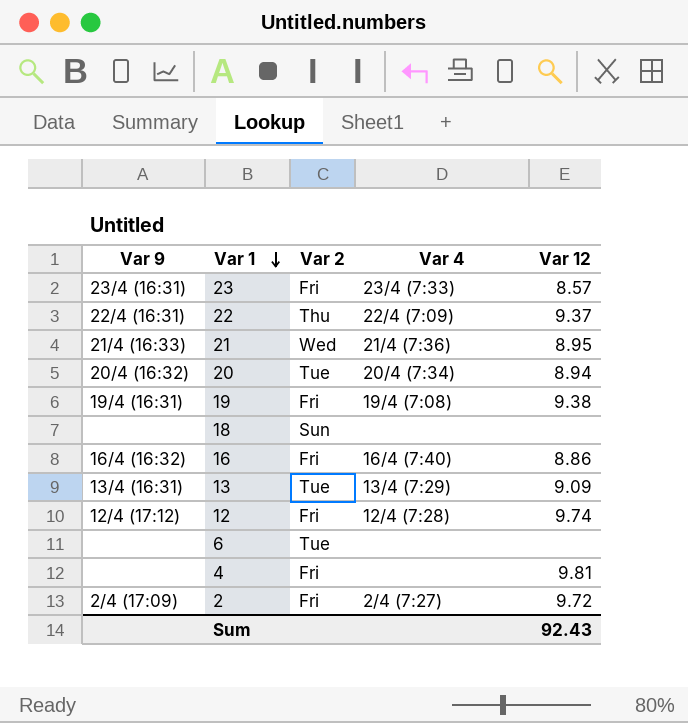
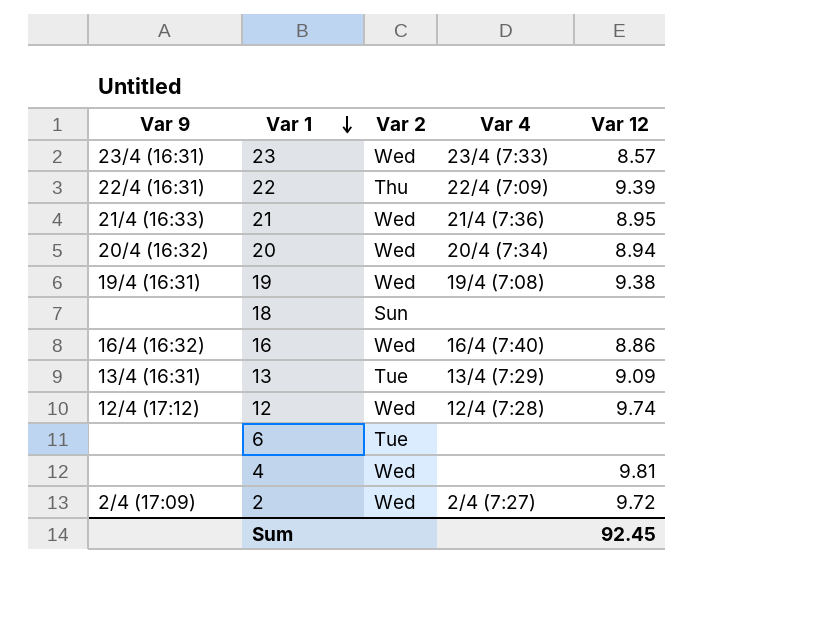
23 | Var 2: Fri -> Wed
22 | Var 12: 9.37 -> 9.39
20 | Var 2: Tue -> Wed
19 | Var 2: Fri -> Wed
16 | Var 2: Fri -> Wed
12 | Var 2: Fri -> Wed
4 | Var 2: Fri -> Wed
2 | Var 2: Fri -> Wed
Sum | Var 12: 92.43 -> 92.45

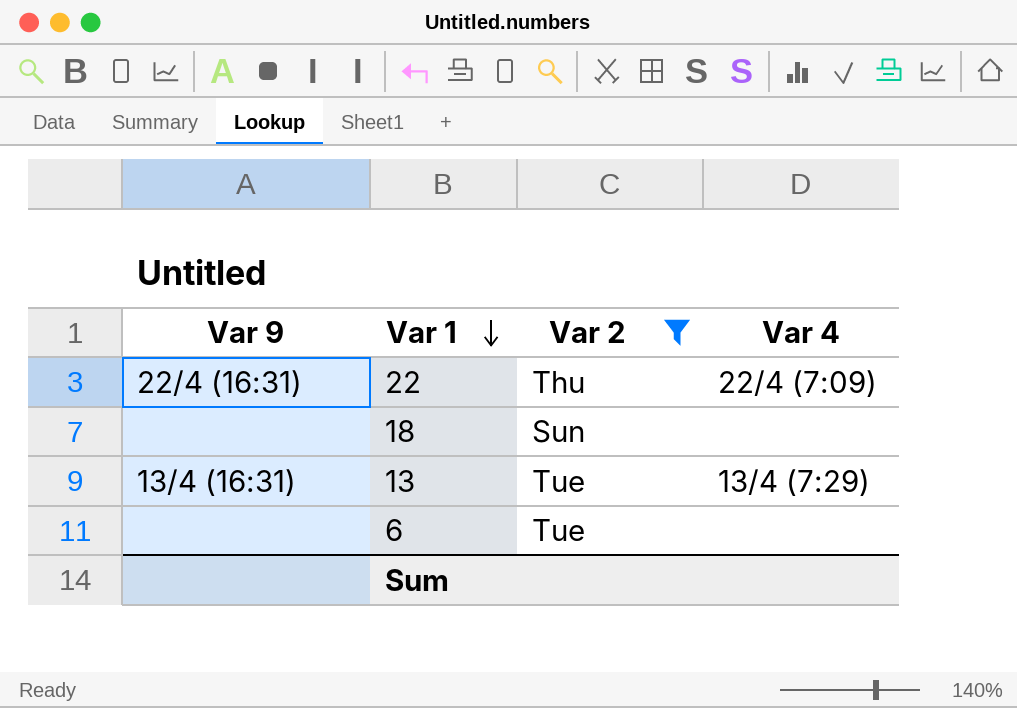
filter: none -> Var 2 != Wed
column Var 12 | position: 5 -> none

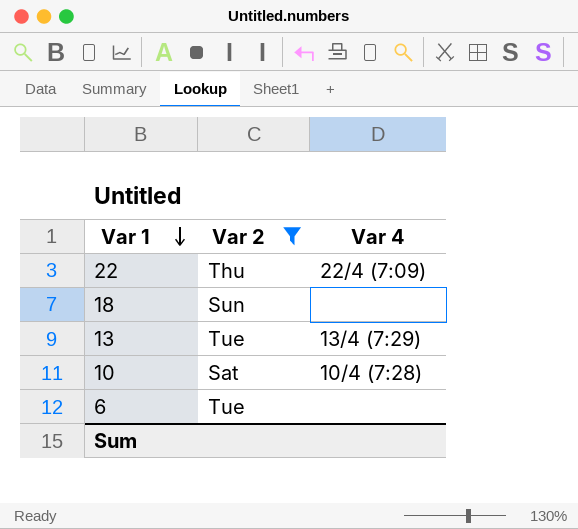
column Var 9 | position: 1 -> none
row 10: none -> Sat | 10/4 (7:28)

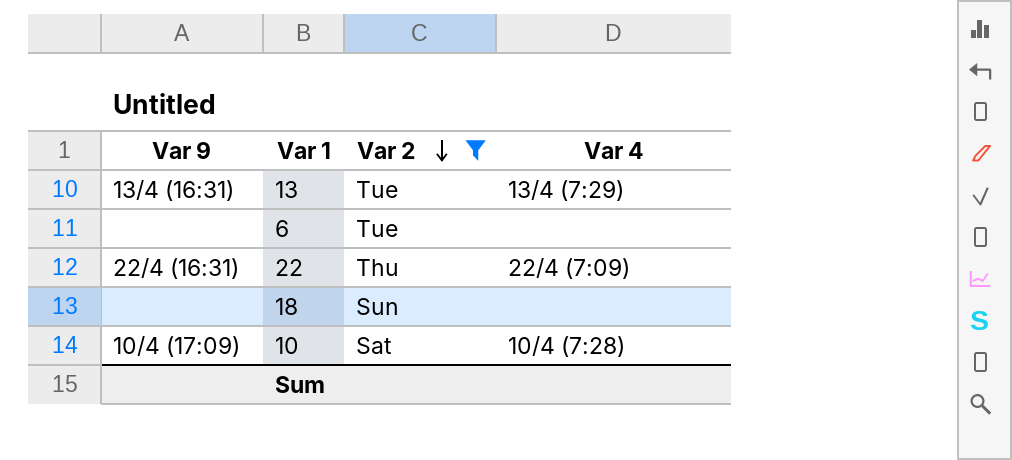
row order: Var 1 descending -> Var 2 descending
column Var 9 | position: none -> 1

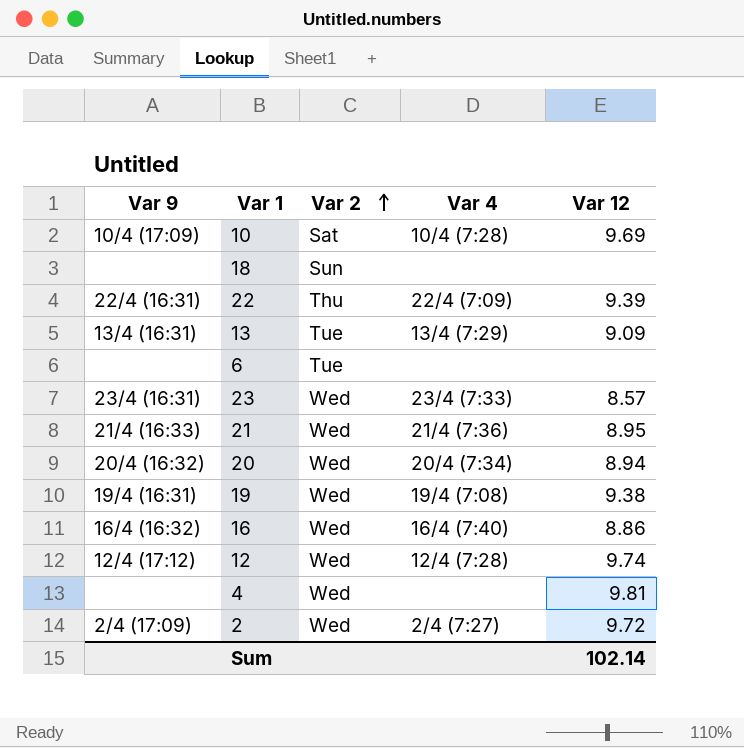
filter: Var 2 != Wed -> none
row order: Var 2 descending -> Var 2 ascending
column Var 12 | position: none -> 5

